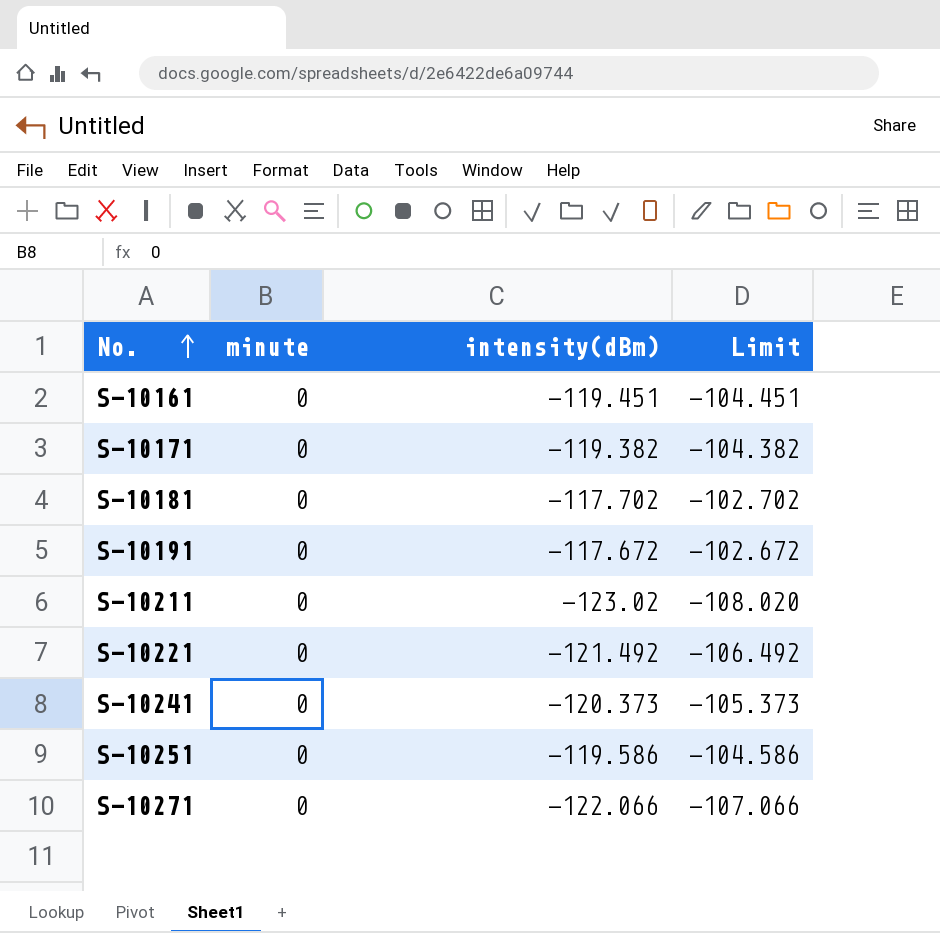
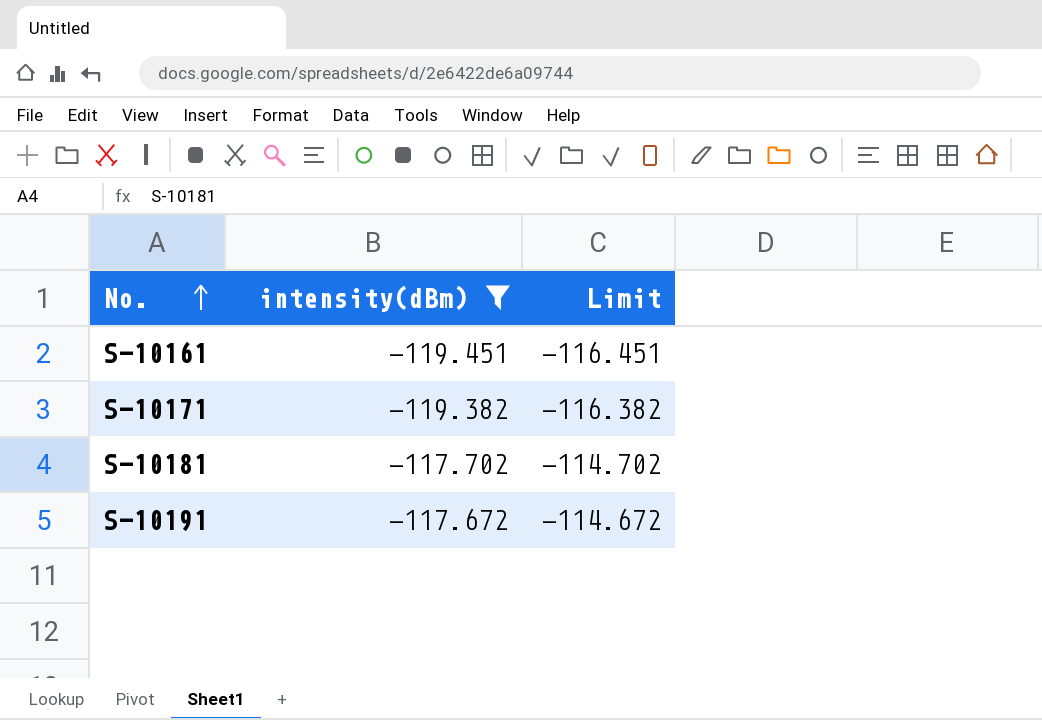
filter: none -> intensity(dBm) >= -119.451
column minute | position: 2 -> none
column Limit | formula: [intensity(dBm)] + 15 -> [intensity(dBm)] + 3

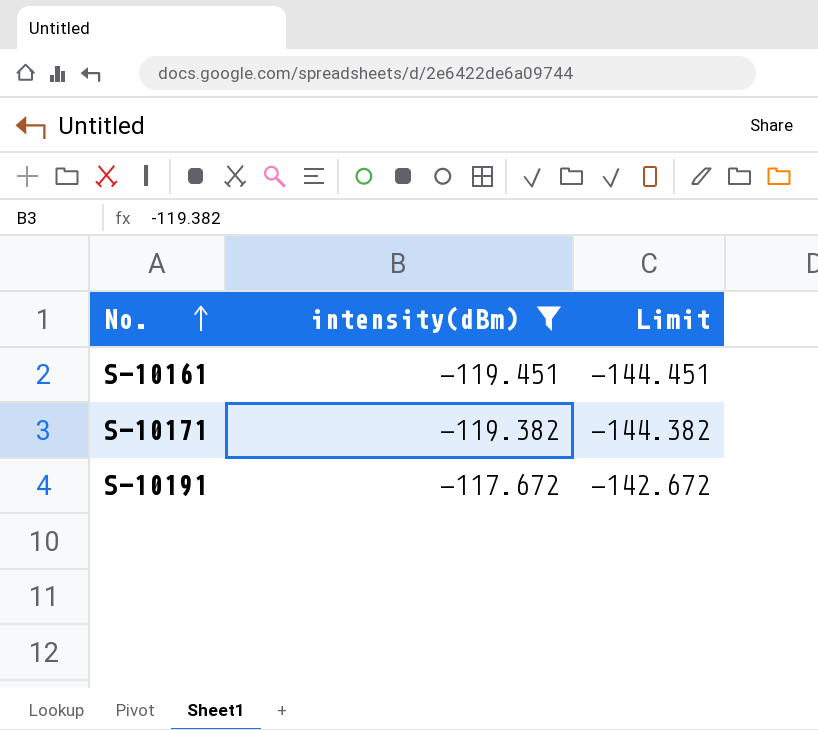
column Limit | formula: [intensity(dBm)] + 3 -> [intensity(dBm)] - 25
row S-10181: -117.702 | -114.702 -> none

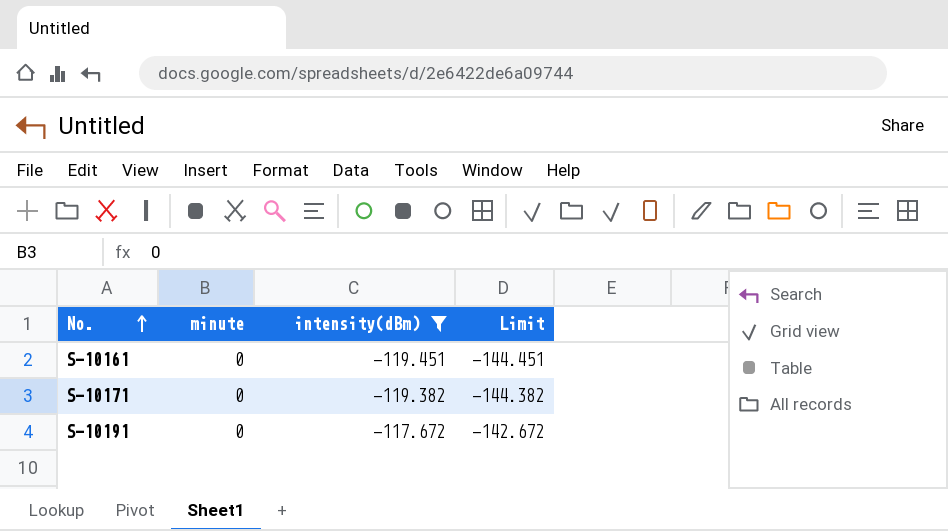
column minute | position: none -> 2

